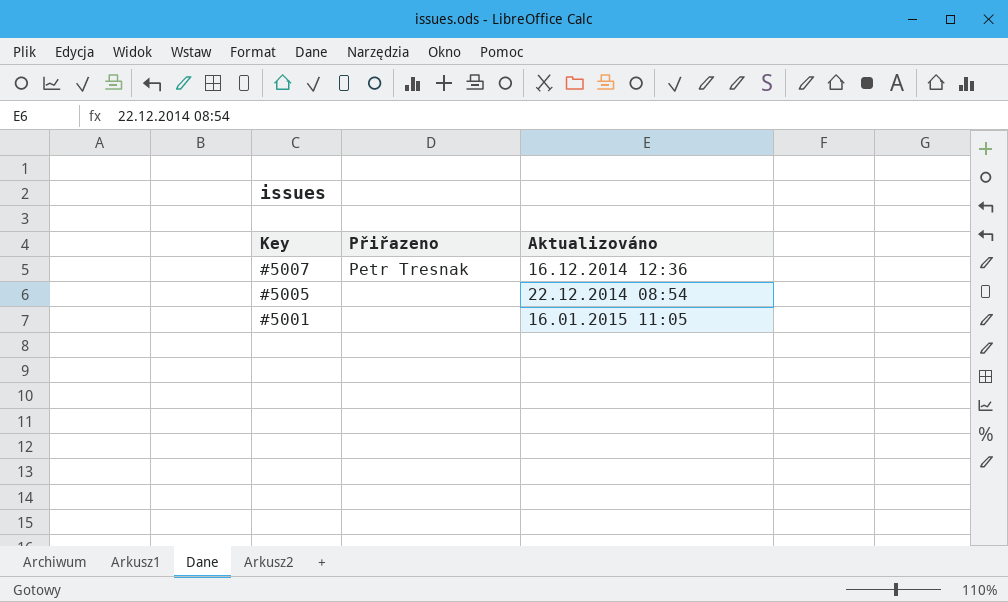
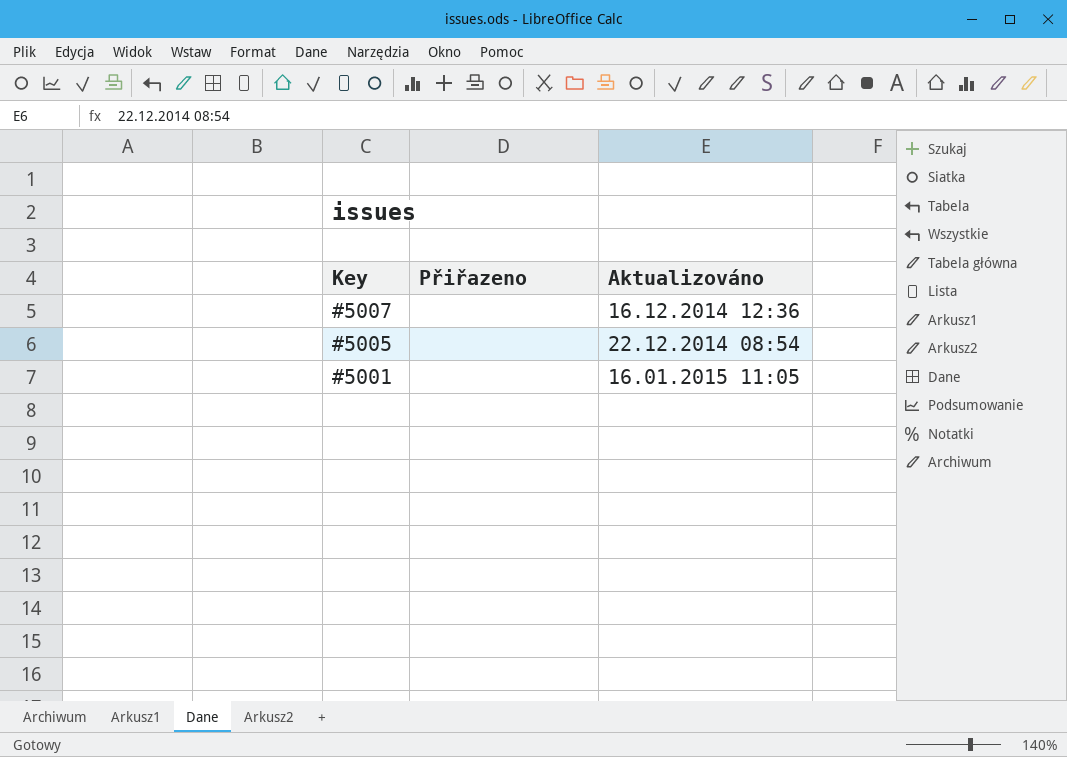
#5007 | Přiřazeno: Petr Tresnak -> none

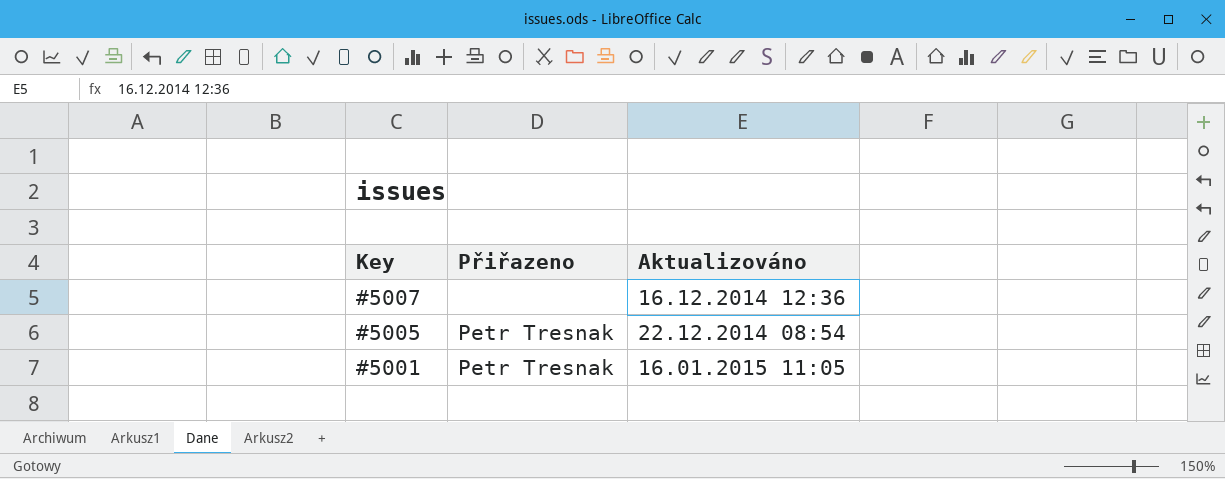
#5005 | Přiřazeno: none -> Petr Tresnak
#5001 | Přiřazeno: none -> Petr Tresnak

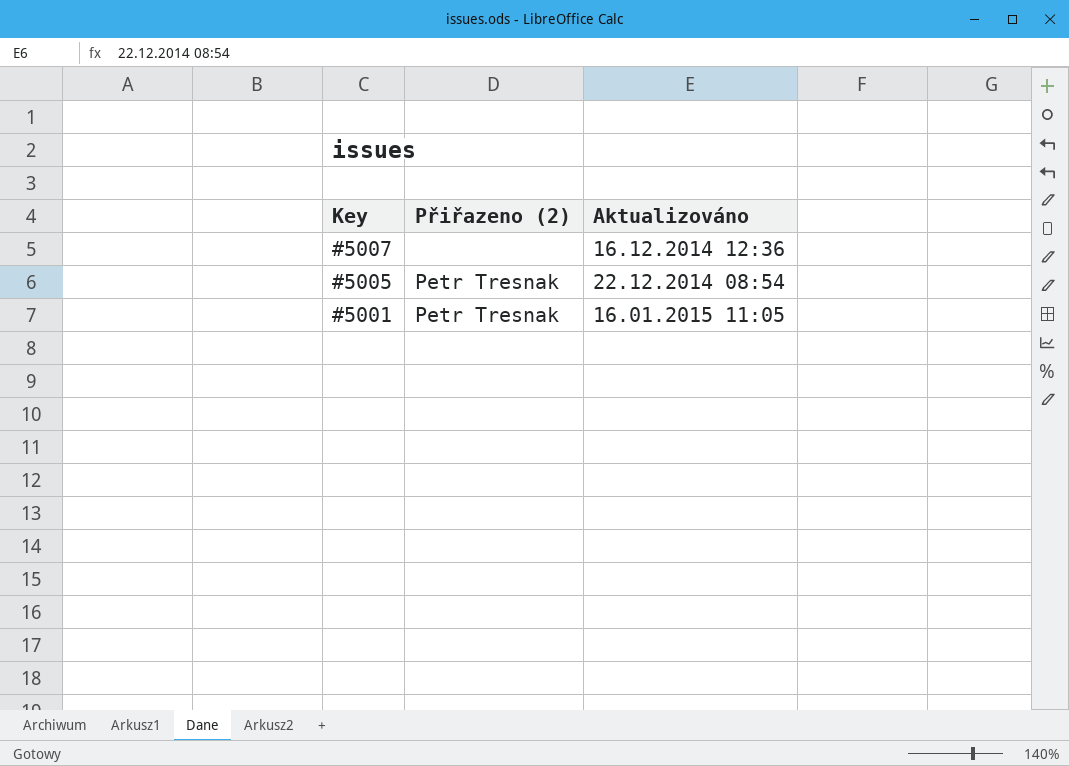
column name: Přiřazeno -> Přiřazeno (2)

